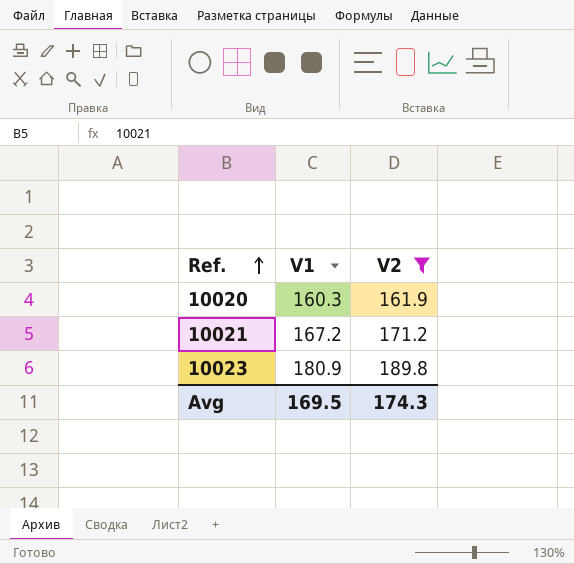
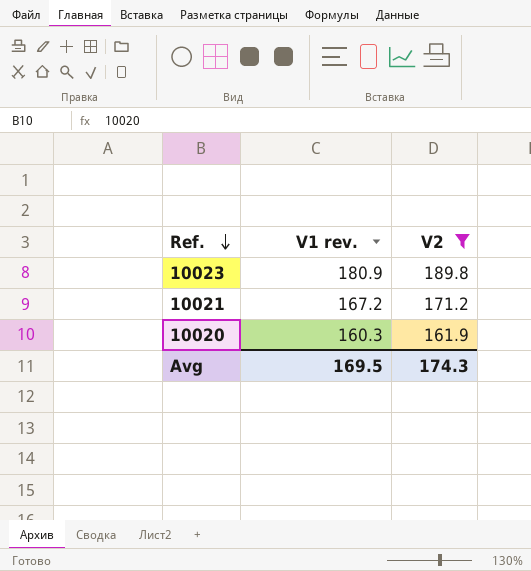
row order: Ref. ascending -> Ref. descending
column name: V1 -> V1 rev.

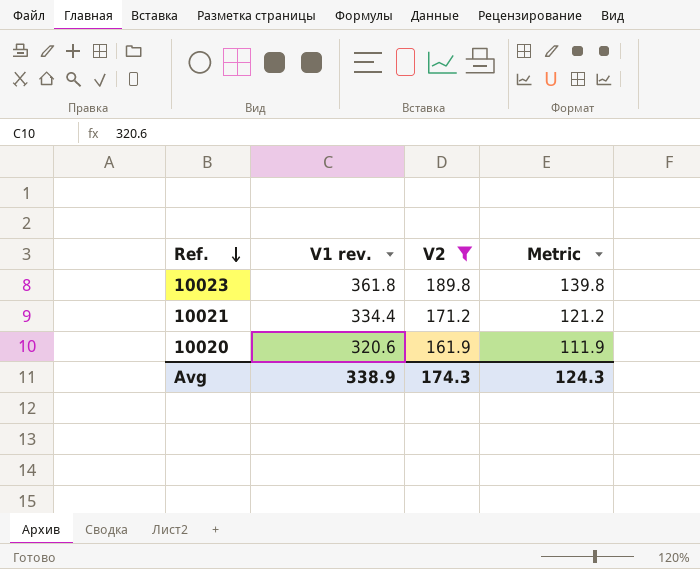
column Metric | formula: none -> [V2] - 50
10023 | V1 rev.: 180.9 -> 361.8
10021 | V1 rev.: 167.2 -> 334.4
10020 | V1 rev.: 160.3 -> 320.6
Avg | V1 rev.: 169.5 -> 338.9

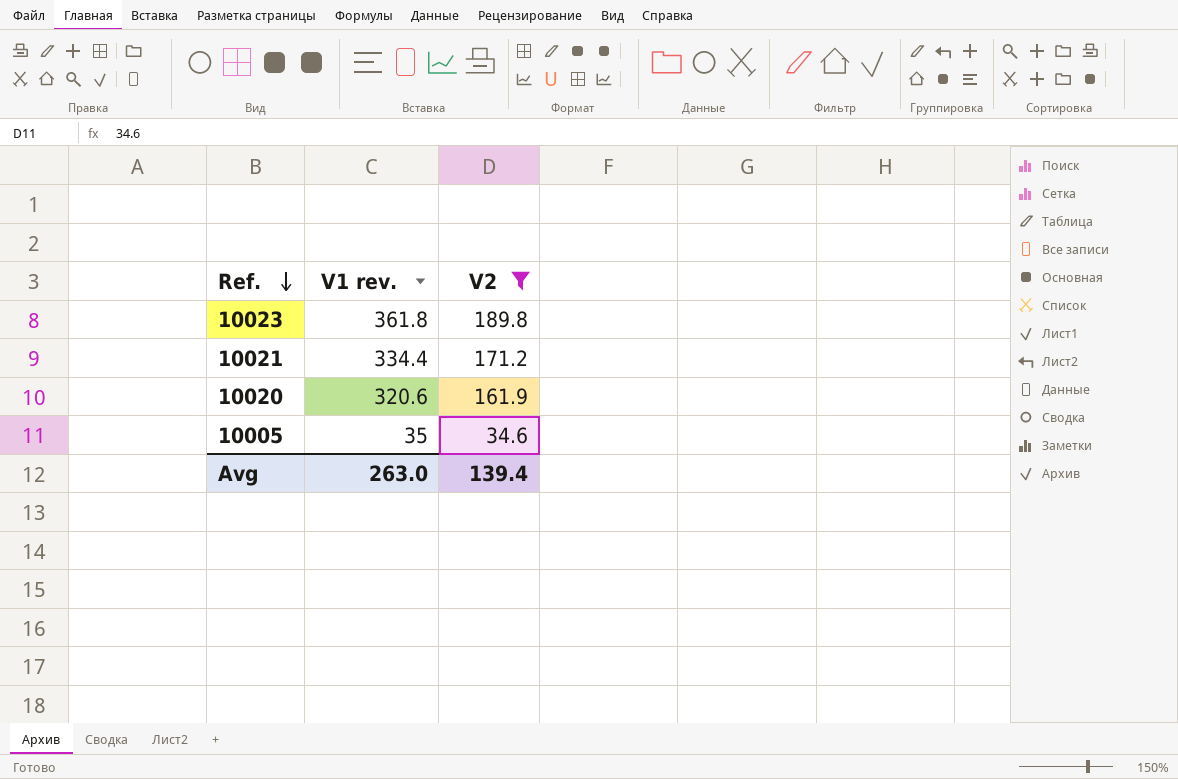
column Metric | formula: [V2] - 50 -> none
row 10005: none -> 35 | 34.6
Avg | V1 rev.: 338.9 -> 263.0
Avg | V2: 174.3 -> 139.4

